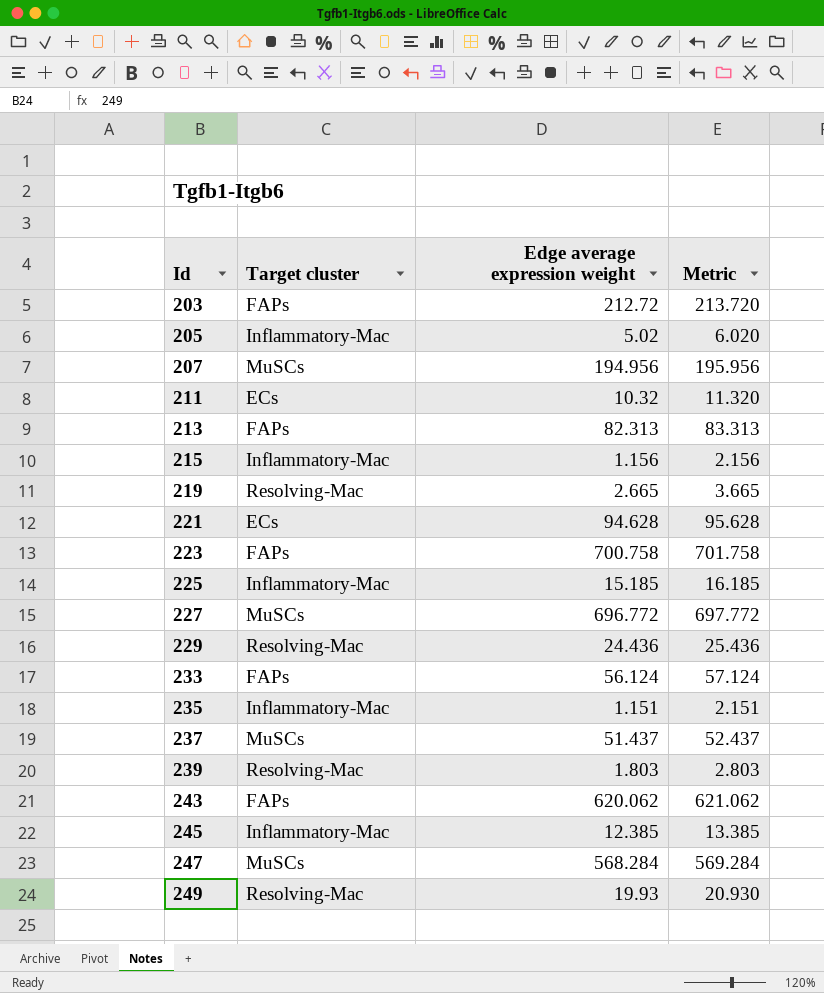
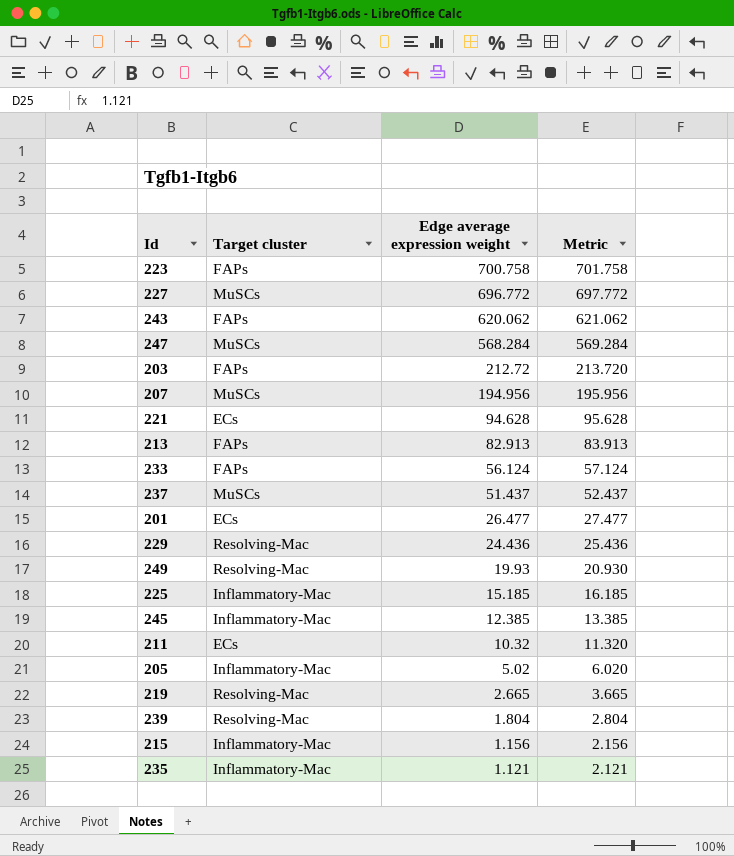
row order: Id ascending -> Edge average expression weight descending
213 | Edge average expression weight: 82.313 -> 82.913
213 | Metric: 83.313 -> 83.913
row 201: none -> ECs | 26.477 | 27.477
239 | Edge average expression weight: 1.803 -> 1.804
239 | Metric: 2.803 -> 2.804
235 | Edge average expression weight: 1.151 -> 1.121
235 | Metric: 2.151 -> 2.121

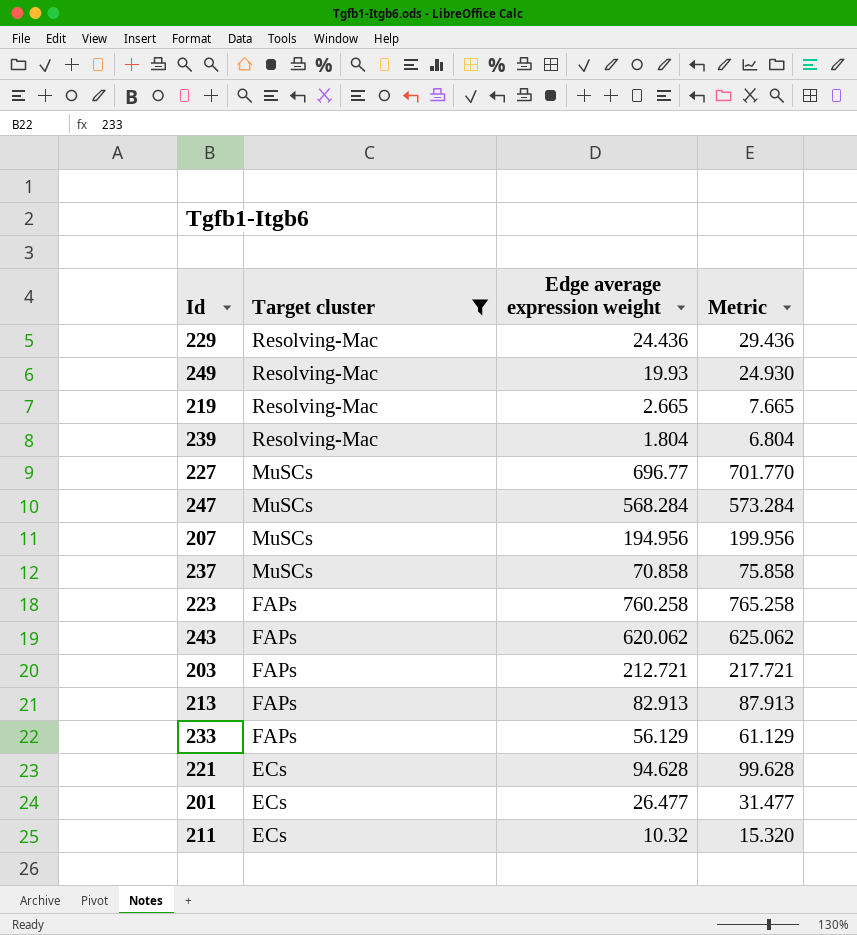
filter: none -> Target cluster != Inflammatory-Mac
row order: Edge average expression weight descending -> Target cluster descending
column Metric | formula: [Edge average expression weight] + 1 -> [Edge average expression weight] + 5
227 | Edge average expression weight: 696.772 -> 696.77
237 | Edge average expression weight: 51.437 -> 70.858
223 | Edge average expression weight: 700.758 -> 760.258
203 | Edge average expression weight: 212.72 -> 212.721
233 | Edge average expression weight: 56.124 -> 56.129

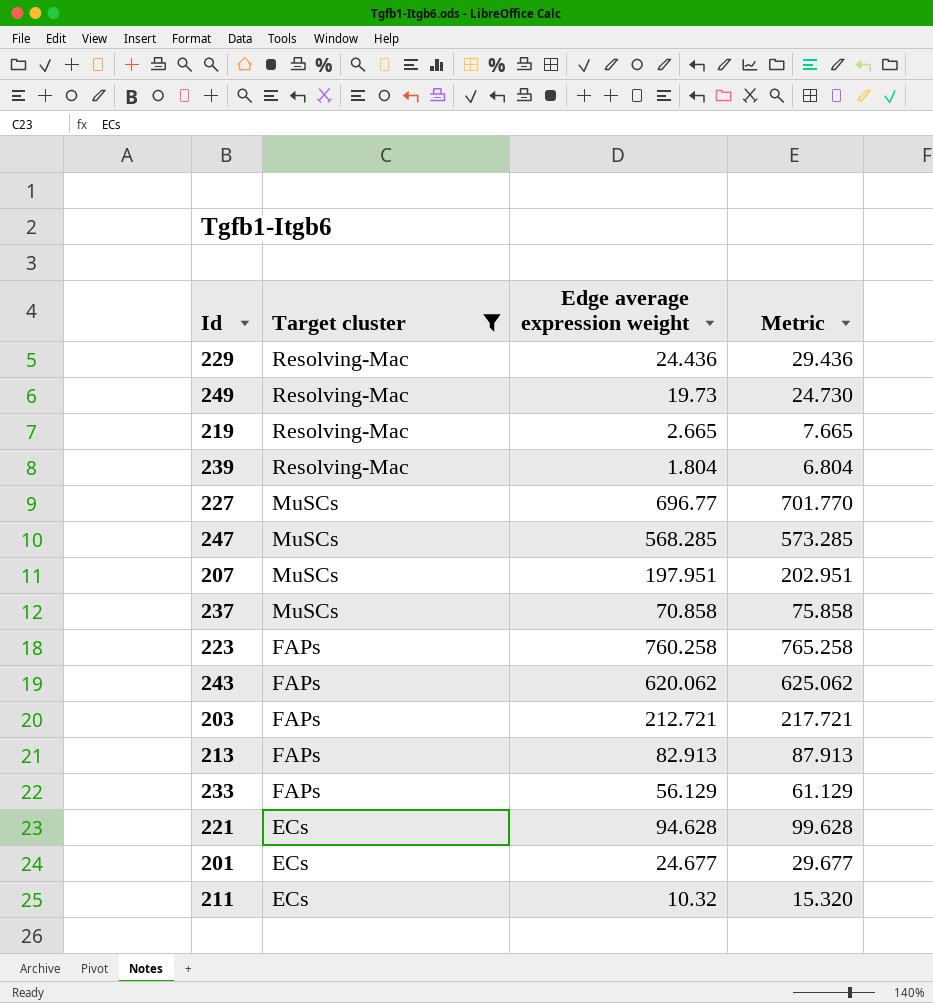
249 | Edge average expression weight: 19.93 -> 19.73
249 | Metric: 24.930 -> 24.730
247 | Edge average expression weight: 568.284 -> 568.285
247 | Metric: 573.284 -> 573.285
207 | Edge average expression weight: 194.956 -> 197.951
207 | Metric: 199.956 -> 202.951
201 | Edge average expression weight: 26.477 -> 24.677
201 | Metric: 31.477 -> 29.677

